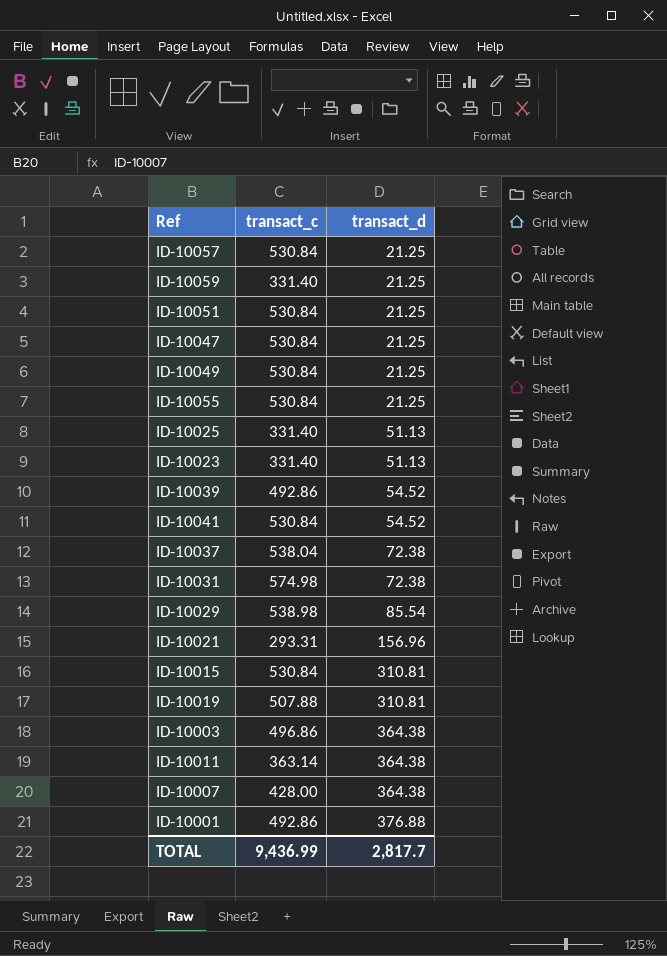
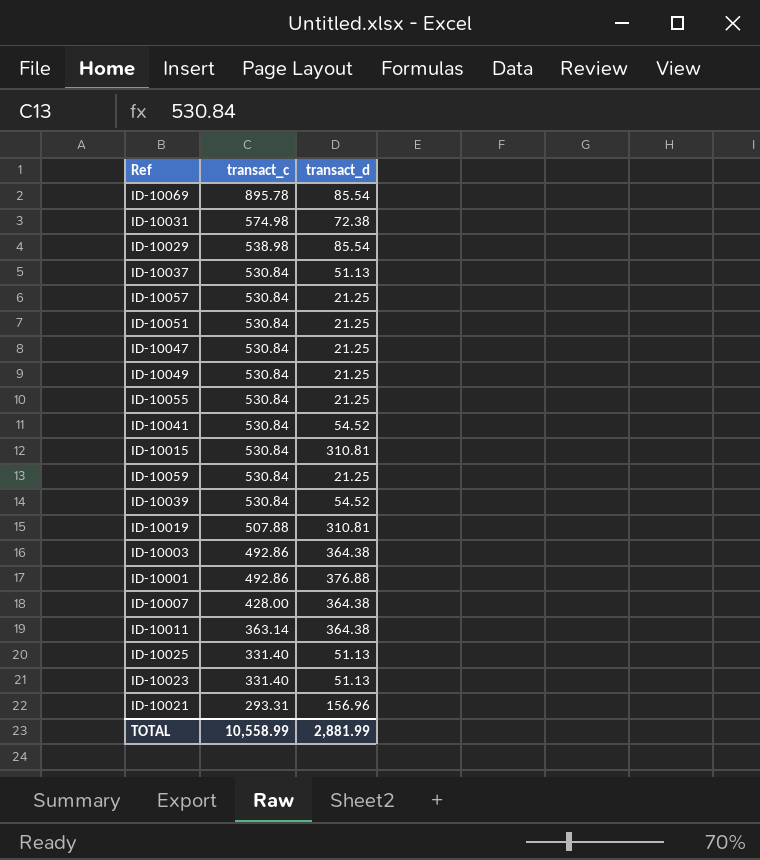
row order: transact_d ascending -> transact_c descending
row ID-10069: none -> 895.78 | 85.54
ID-10037 | transact_c: 538.04 -> 530.84
ID-10037 | transact_d: 72.38 -> 51.13
ID-10059 | transact_c: 331.40 -> 530.84
ID-10039 | transact_c: 492.86 -> 530.84
ID-10003 | transact_c: 496.86 -> 492.86
TOTAL | transact_c: 9,436.99 -> 10,558.99
TOTAL | transact_d: 2,817.7 -> 2,881.99

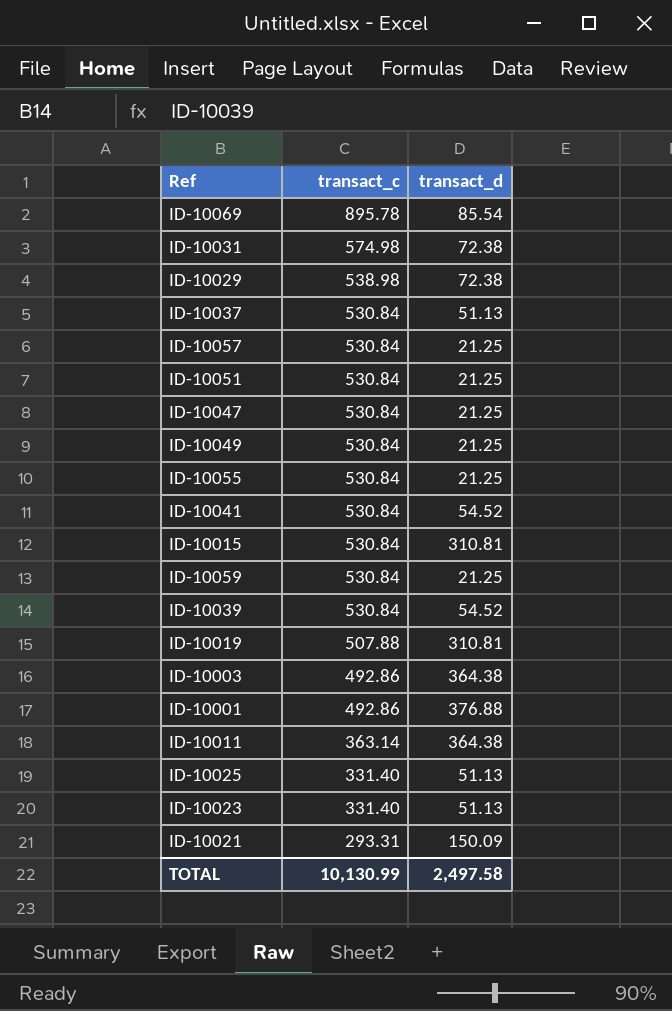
row ID-10007: 428.00 | 364.38 -> none
ID-10029 | transact_d: 85.54 -> 72.38
ID-10021 | transact_d: 156.96 -> 150.09
TOTAL | transact_c: 10,558.99 -> 10,130.99
TOTAL | transact_d: 2,881.99 -> 2,497.58

